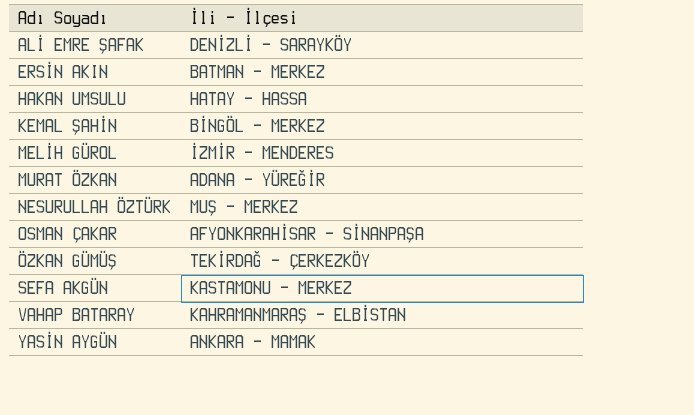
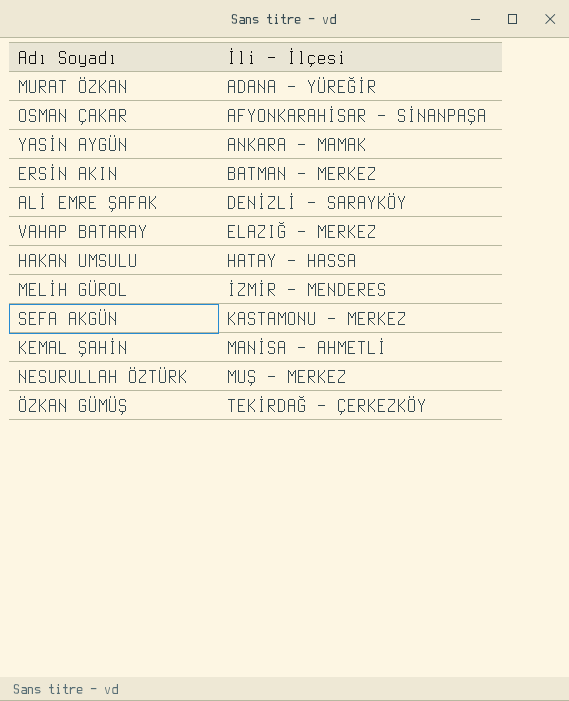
row order: Adı Soyadı ascending -> İli - İlçesi ascending
VAHAP BATARAY | İli - İlçesi: KAHRAMANMARAŞ - ELBİSTAN -> ELAZIĞ - MERKEZ
KEMAL ŞAHİN | İli - İlçesi: BİNGÖL - MERKEZ -> MANİSA - AHMETLİ

